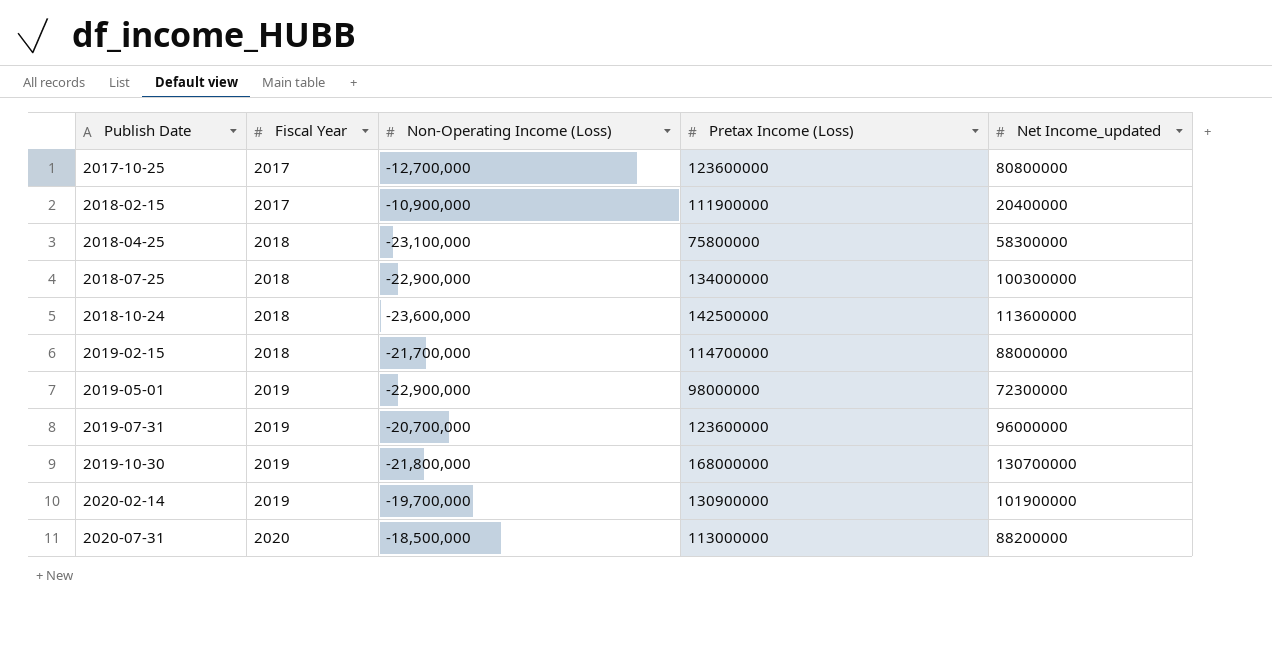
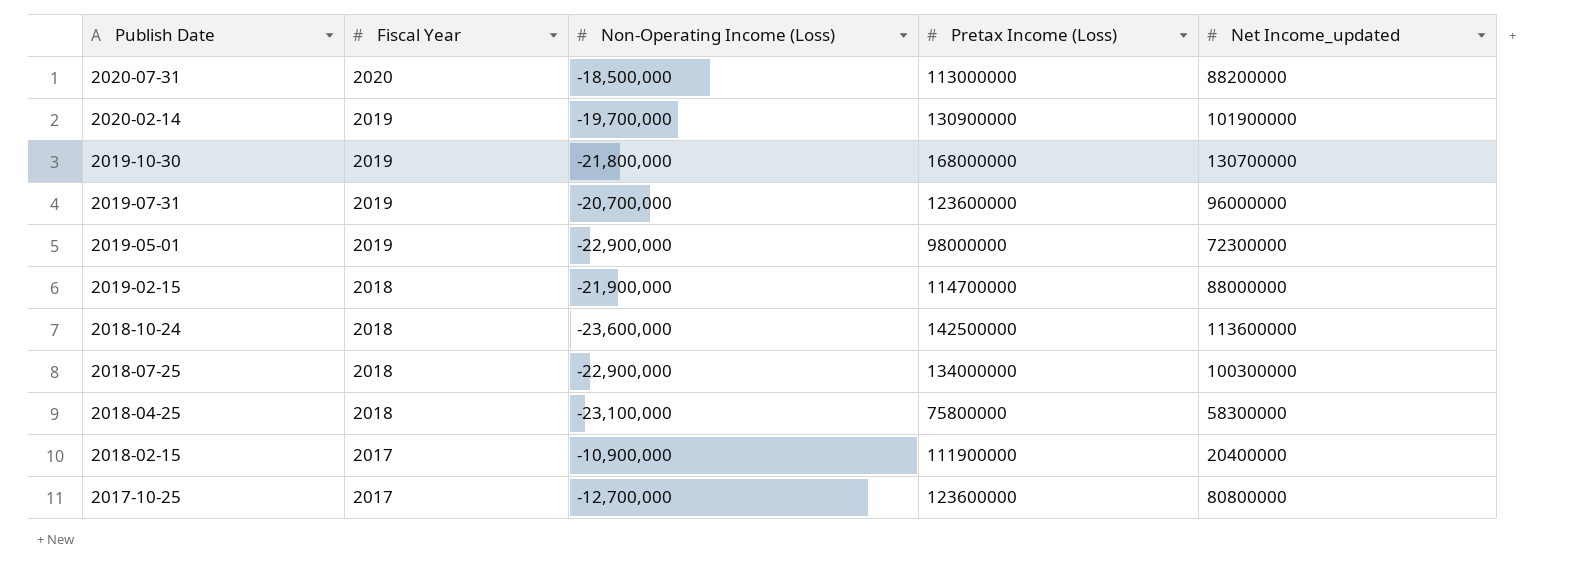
row order: Publish Date ascending -> Publish Date descending
2019-02-15 | Non-Operating Income (Loss): -21,700,000 -> -21,900,000

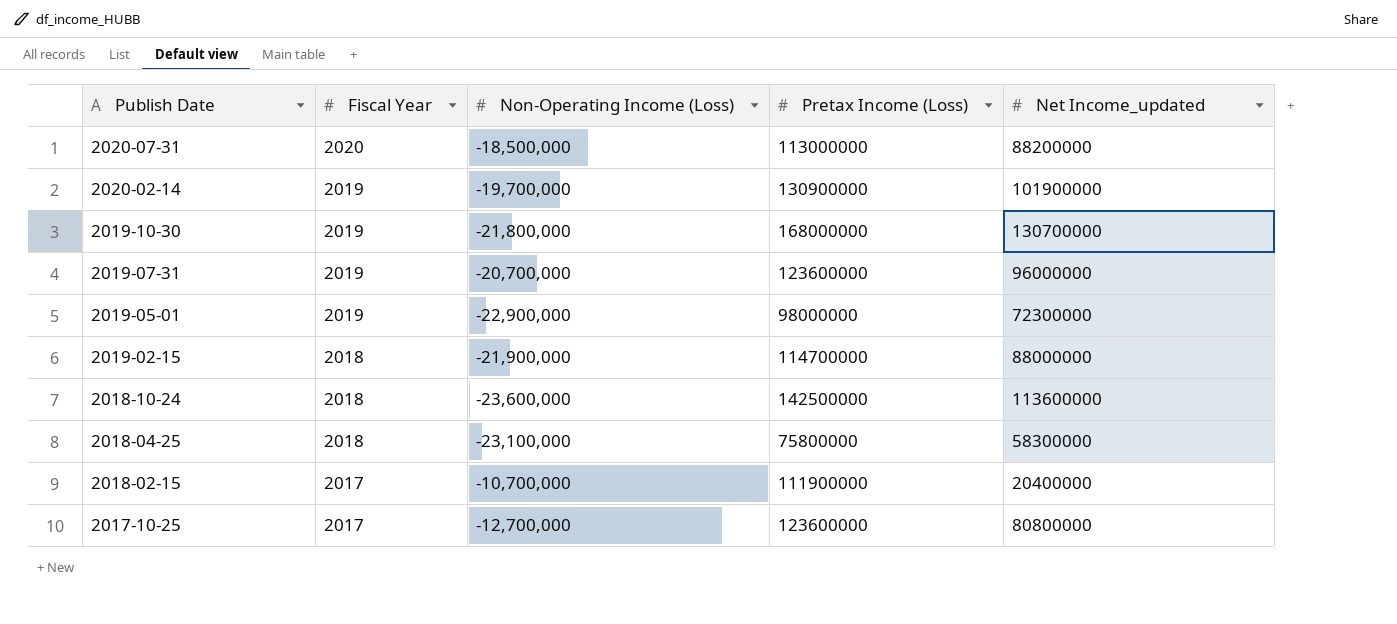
row 2018-07-25: 2018 | -22,900,000 | 134000000 | 100300000 -> none
2018-02-15 | Non-Operating Income (Loss): -10,900,000 -> -10,700,000

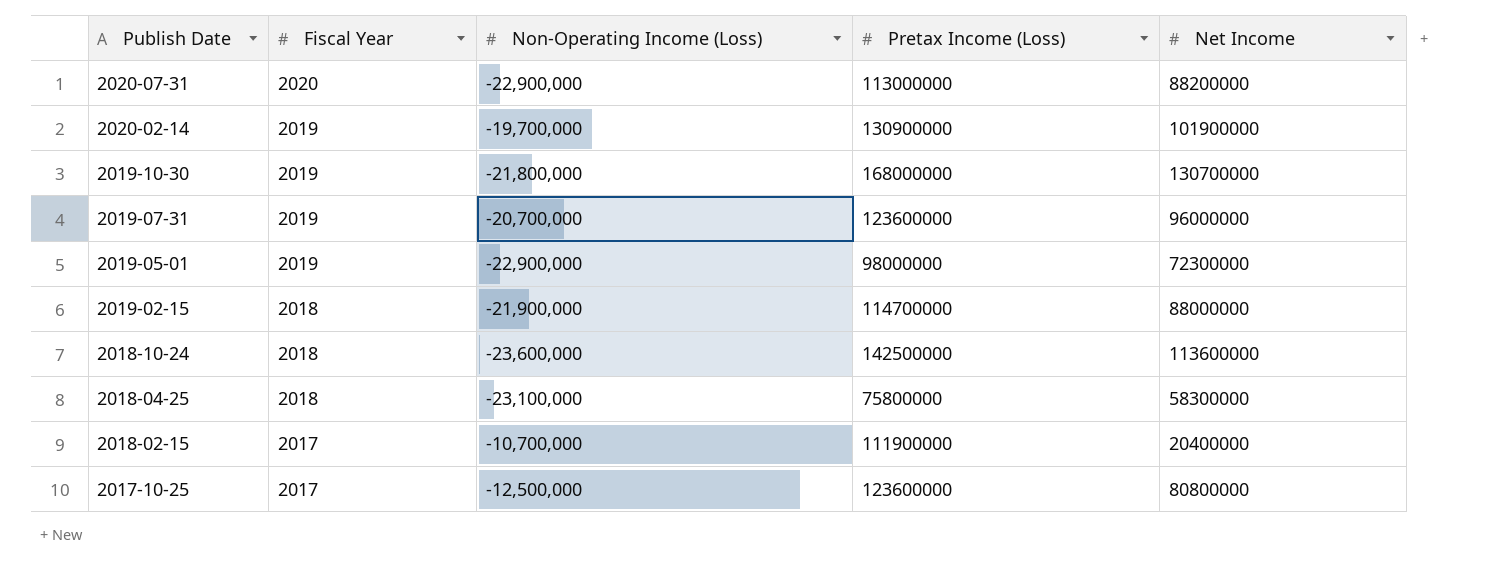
column name: Net Income_updated -> Net Income
2020-07-31 | Non-Operating Income (Loss): -18,500,000 -> -22,900,000
2017-10-25 | Non-Operating Income (Loss): -12,700,000 -> -12,500,000

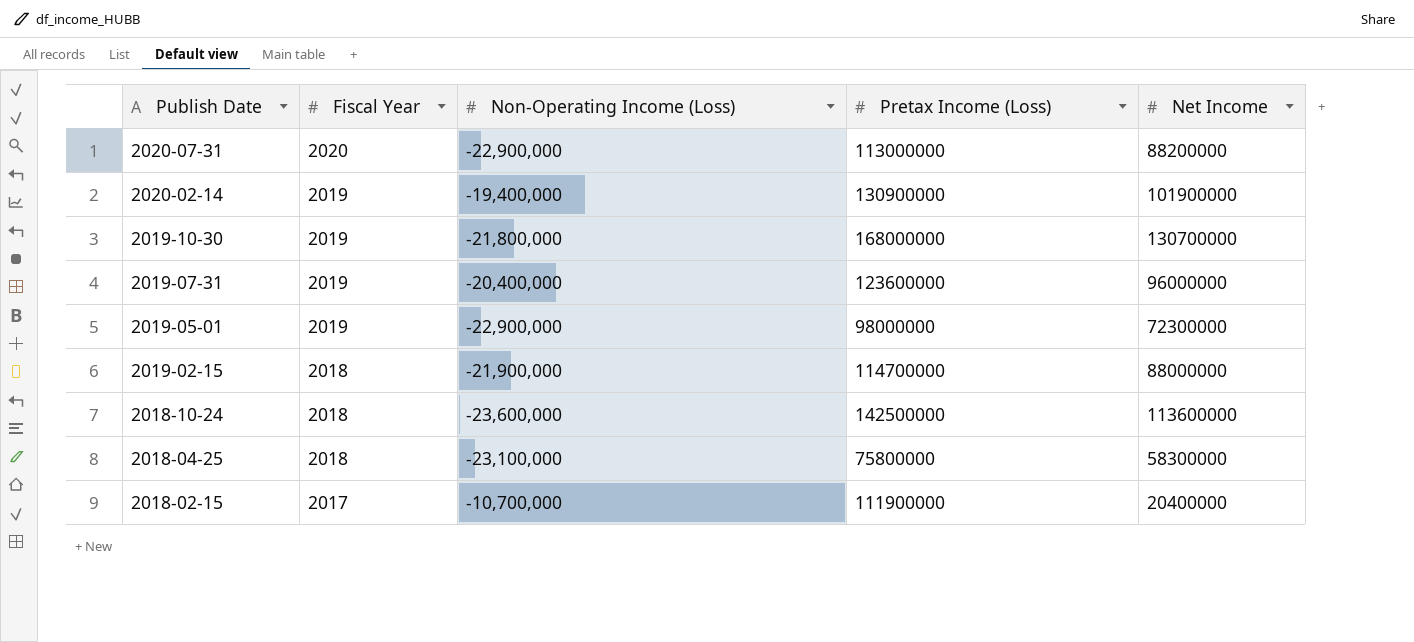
row 2017-10-25: 2017 | -12,500,000 | 123600000 | 80800000 -> none
2020-02-14 | Non-Operating Income (Loss): -19,700,000 -> -19,400,000
2019-07-31 | Non-Operating Income (Loss): -20,700,000 -> -20,400,000

